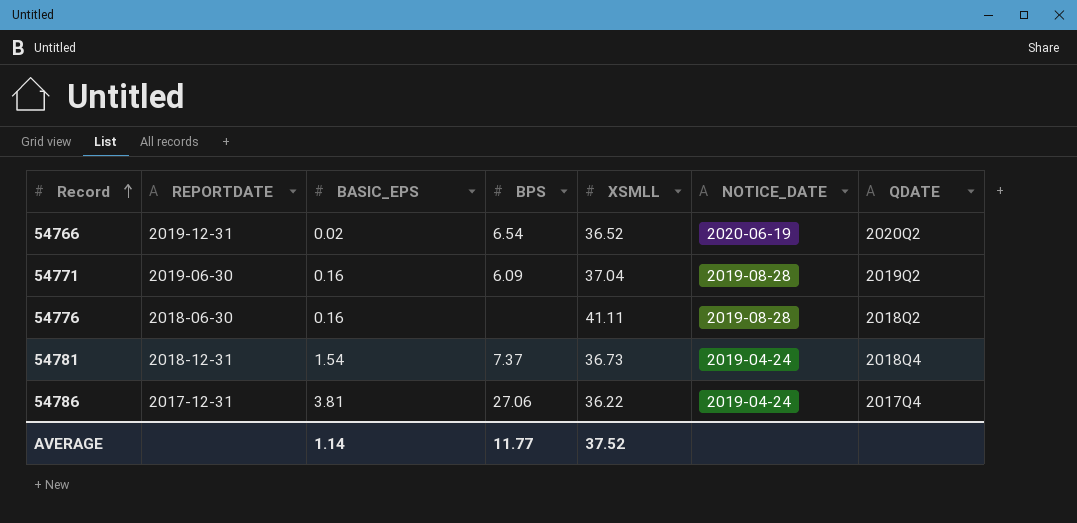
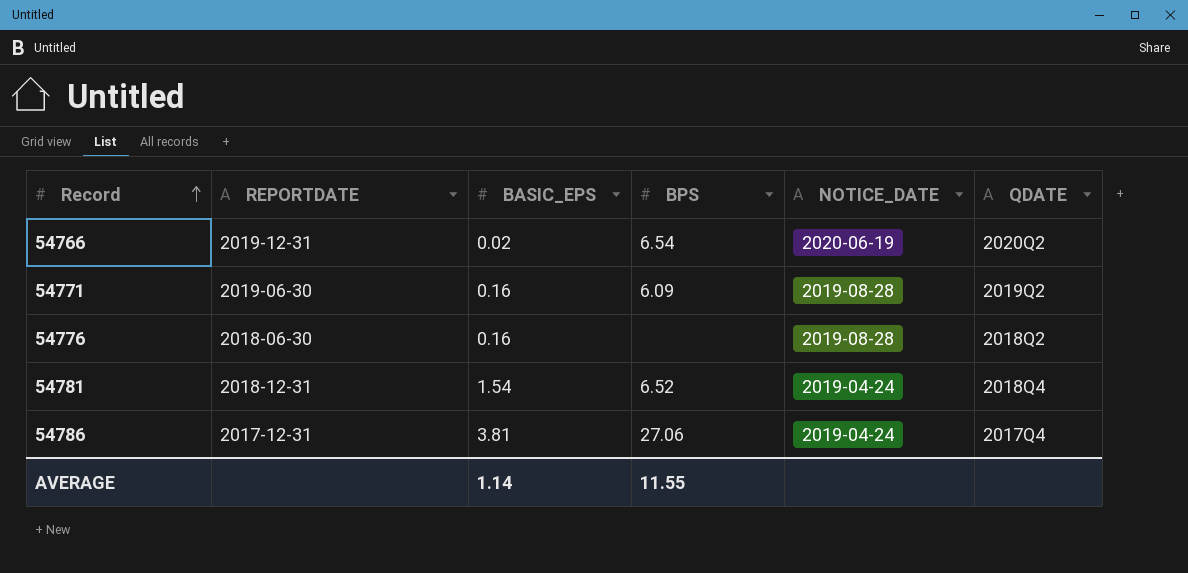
column XSMLL | position: 5 -> none
54781 | BPS: 7.37 -> 6.52
AVERAGE | BPS: 11.77 -> 11.55

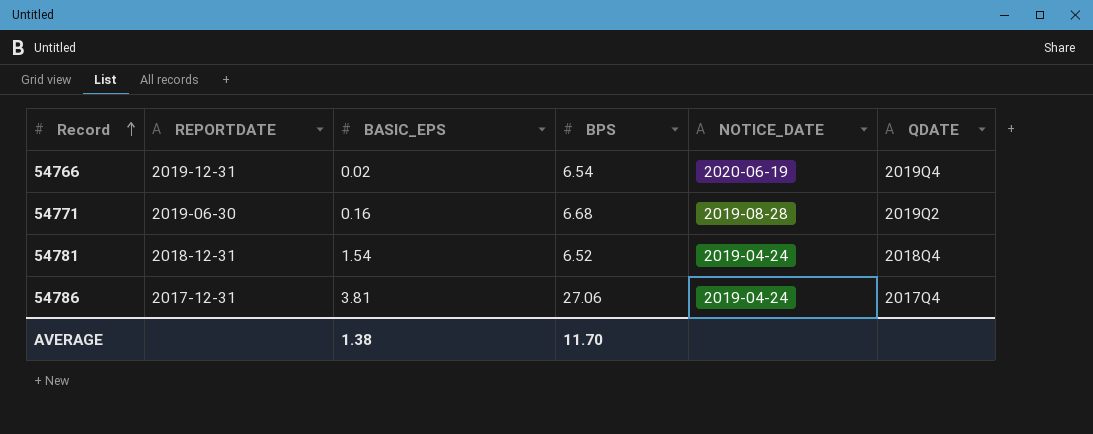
row 54776: 2018-06-30 | 0.16 | none | 2019-08-28 | 2018Q2 -> none
54766 | QDATE: 2020Q2 -> 2019Q4
54771 | BPS: 6.09 -> 6.68
AVERAGE | BASIC_EPS: 1.14 -> 1.38
AVERAGE | BPS: 11.55 -> 11.70

